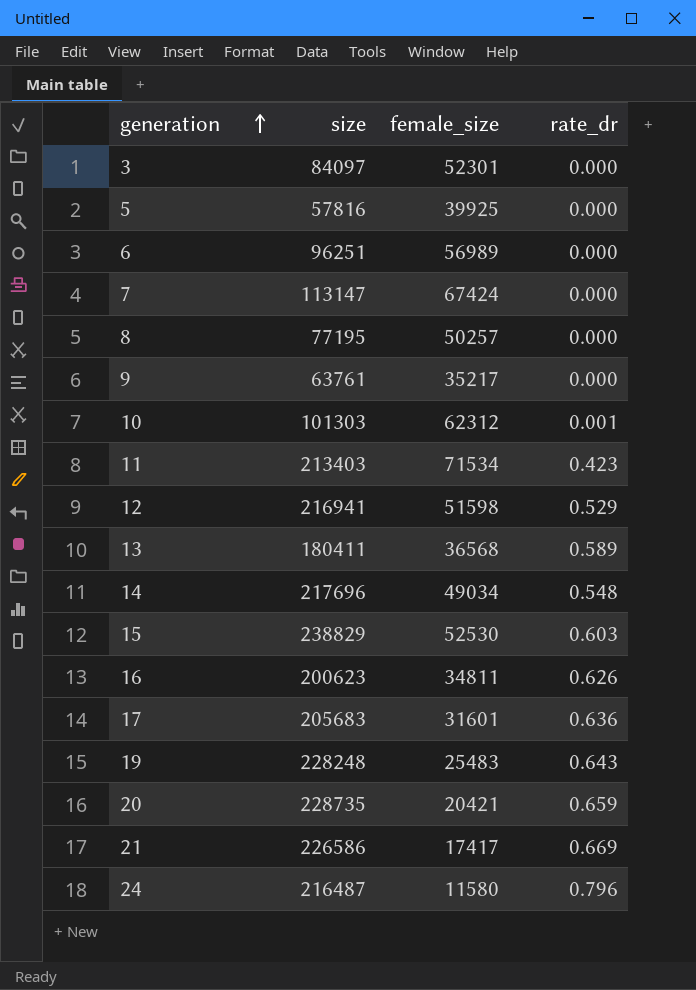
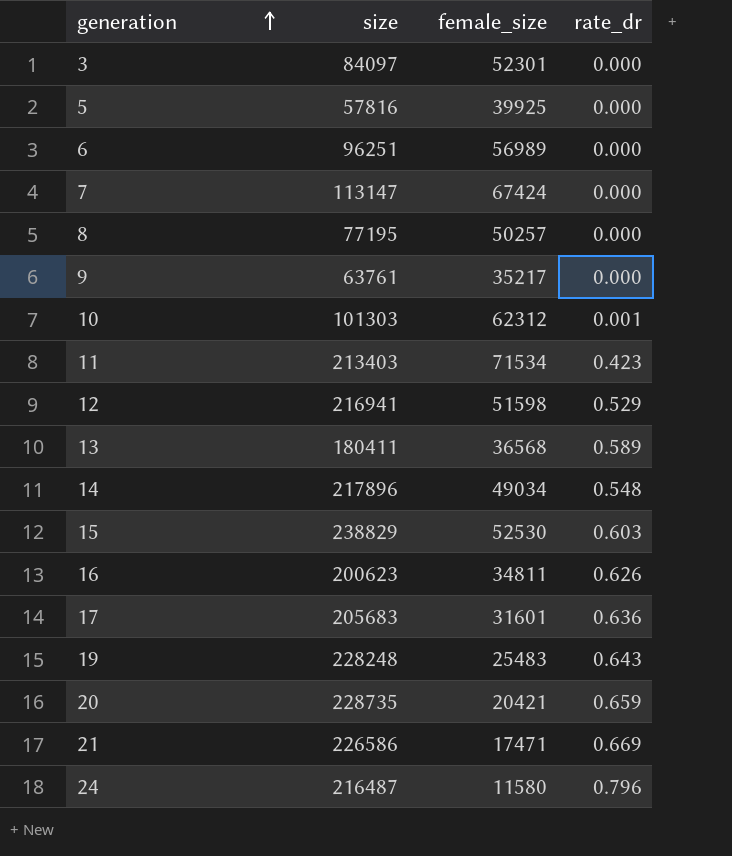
14 | size: 217696 -> 217896
21 | female_size: 17417 -> 17471

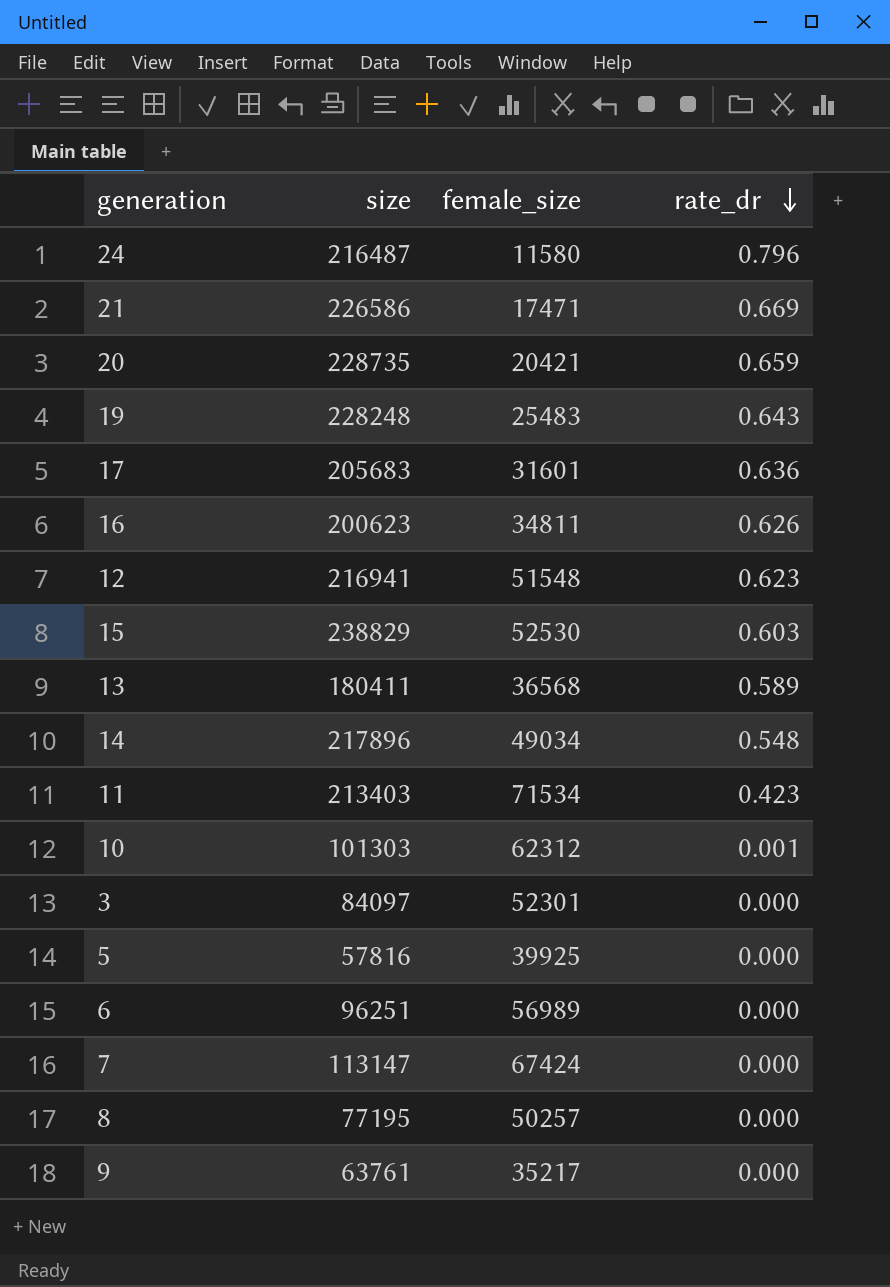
row order: generation ascending -> rate_dr descending
12 | female_size: 51598 -> 51548
12 | rate_dr: 0.529 -> 0.623

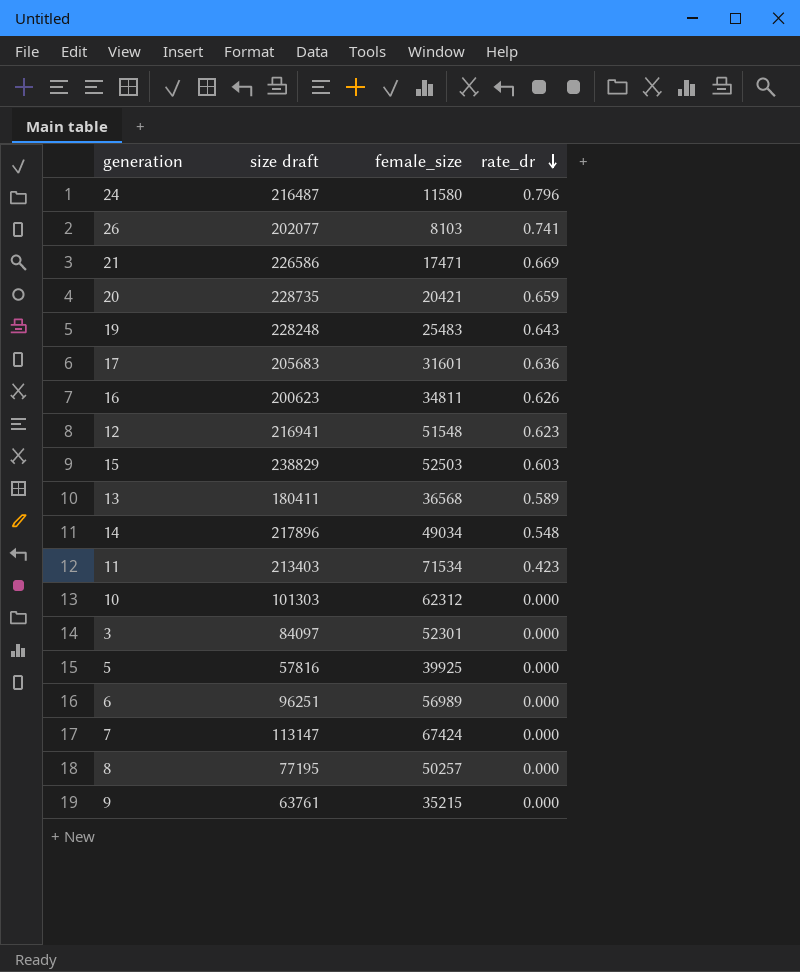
column name: size -> size draft
row 26: none -> 202077 | 8103 | 0.741
15 | female_size: 52530 -> 52503
10 | rate_dr: 0.001 -> 0.000
9 | female_size: 35217 -> 35215

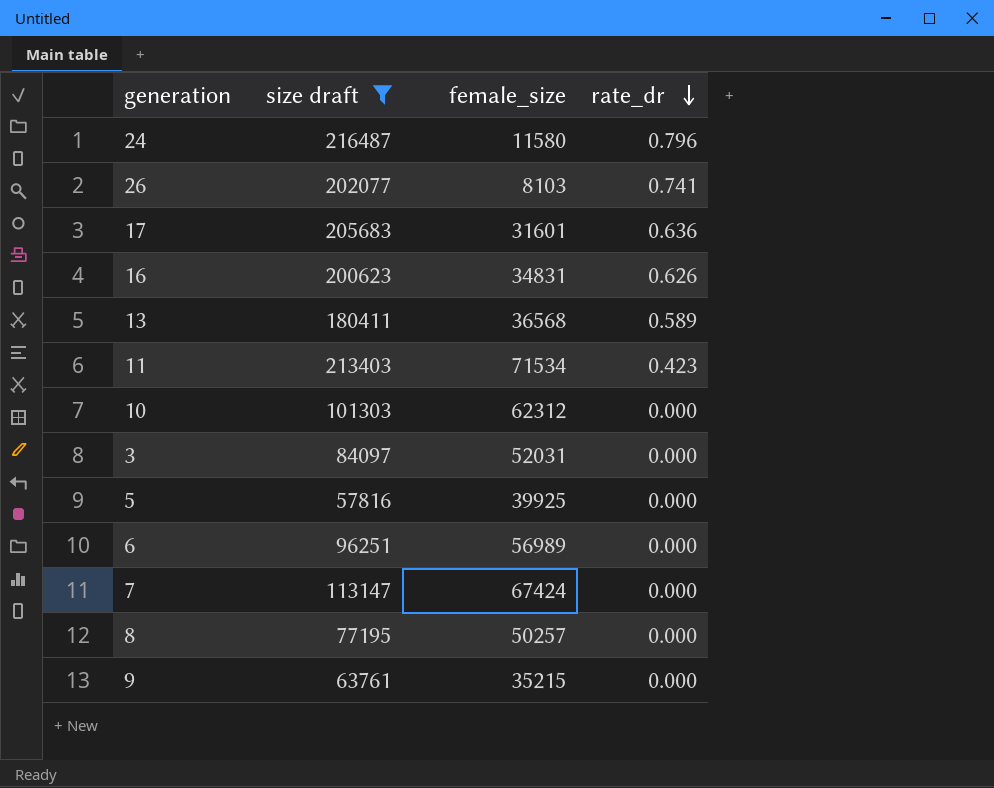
filter: none -> size draft <= 216487
16 | female_size: 34811 -> 34831
3 | female_size: 52301 -> 52031

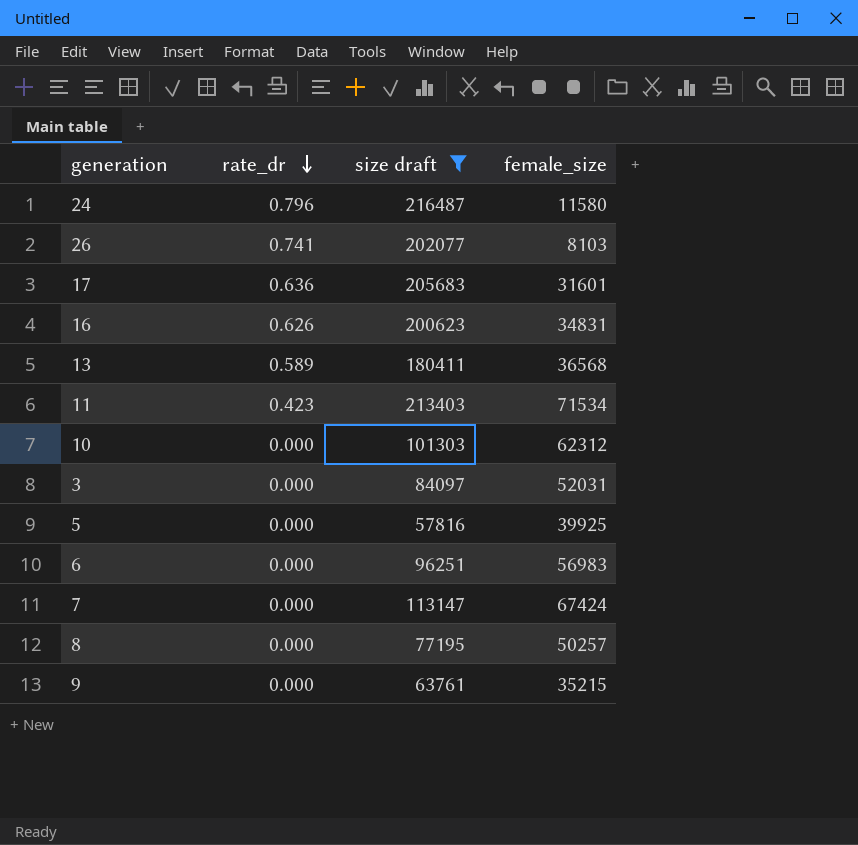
column rate_dr | position: 4 -> 2
6 | female_size: 56989 -> 56983

